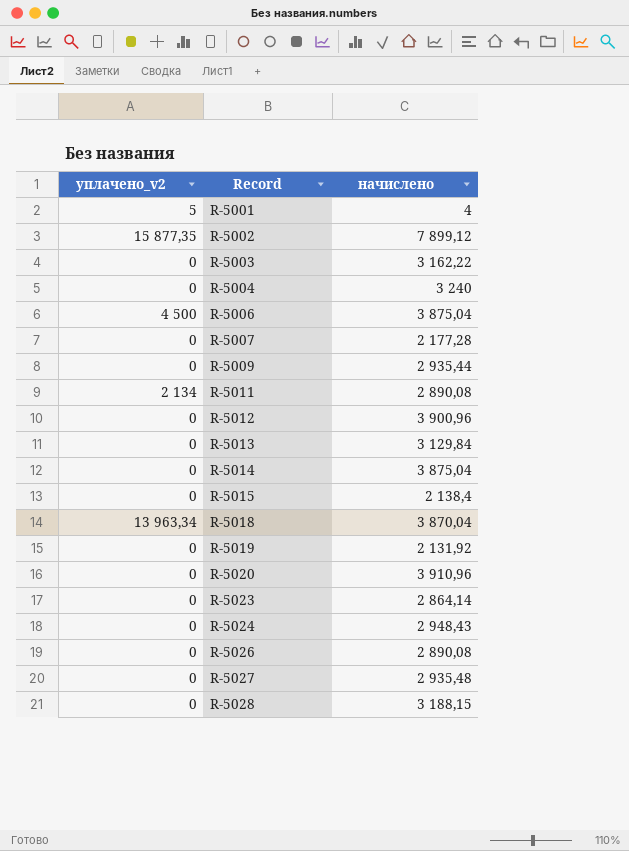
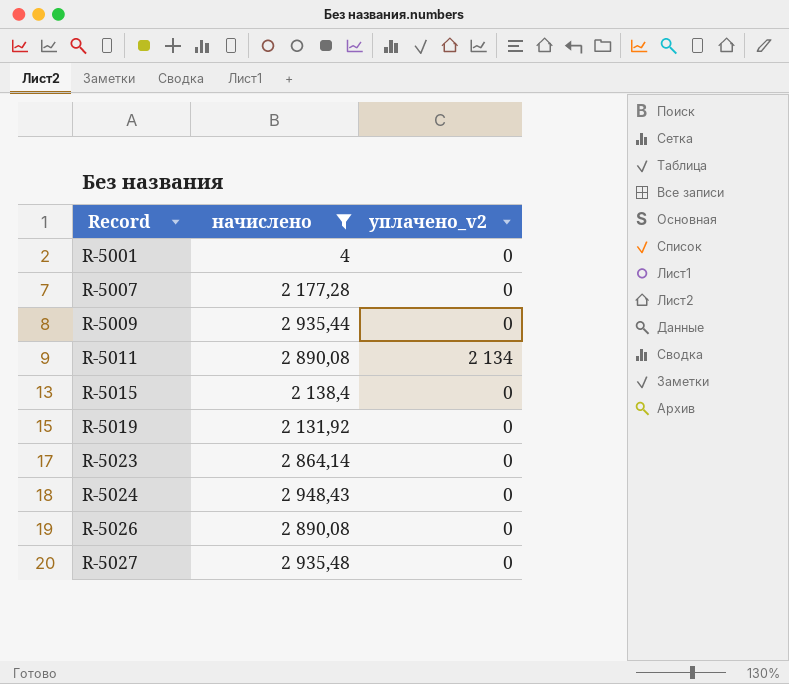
filter: none -> начислено <= 2 948,43
column уплачено_v2 | position: 1 -> 3
R-5001 | уплачено_v2: 5 -> 0

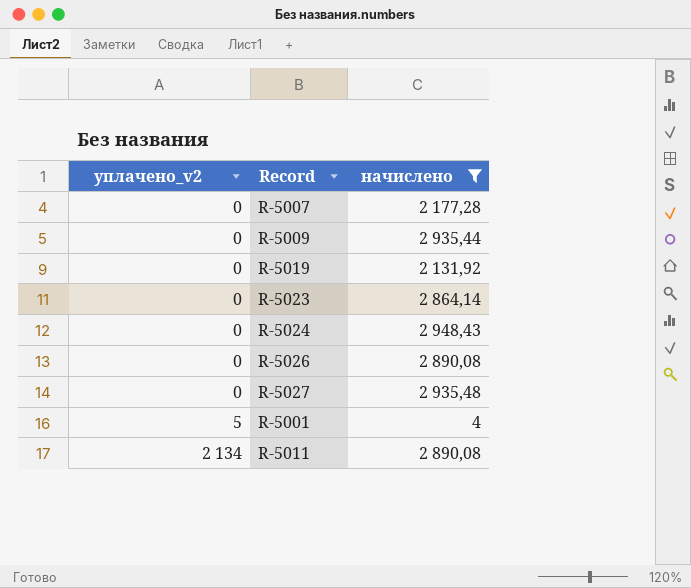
row order: Record ascending -> уплачено_v2 ascending
column уплачено_v2 | position: 3 -> 1
row R-5015: 2 138,4 | 0 -> none
R-5001 | уплачено_v2: 0 -> 5

